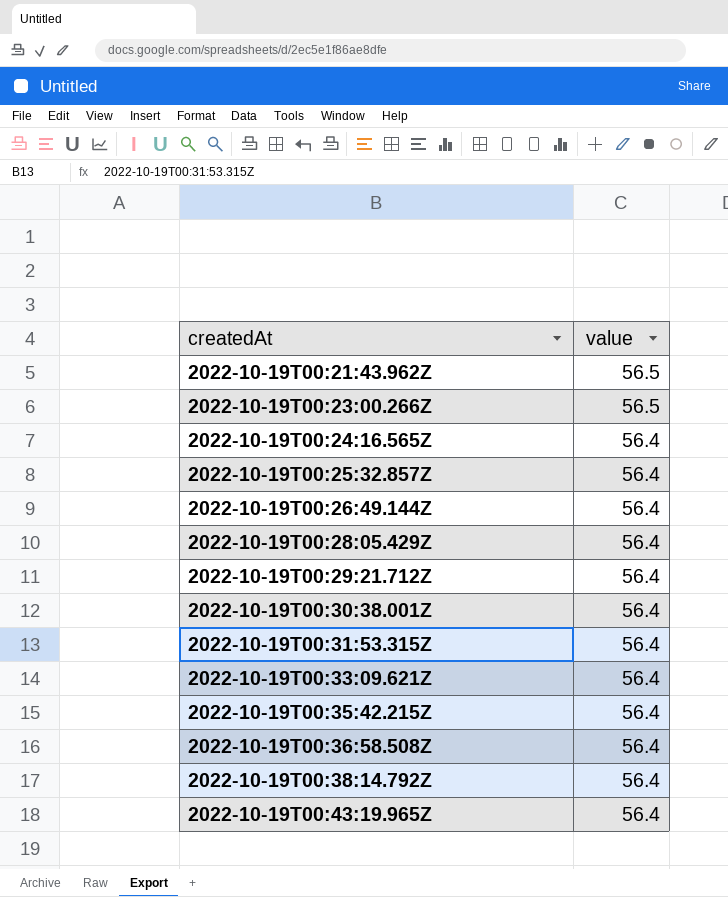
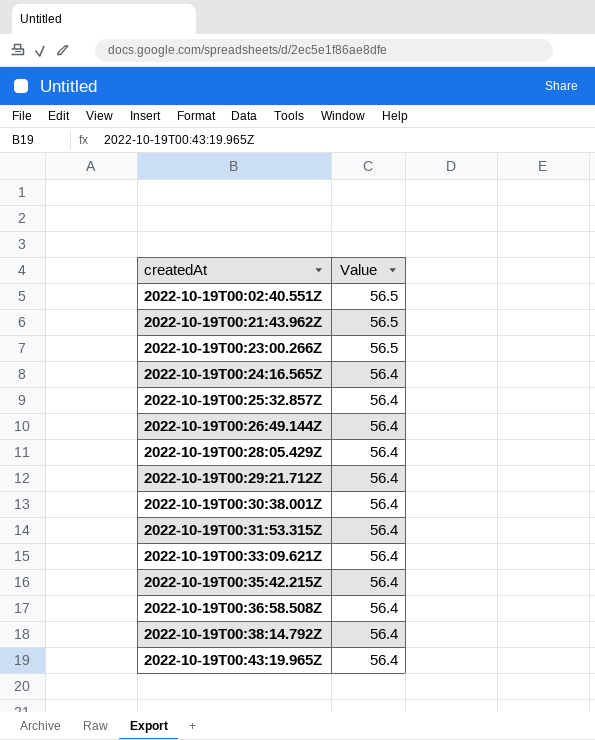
column name: value -> Value
row 2022-10-19T00:02:40.551Z: none -> 56.5

